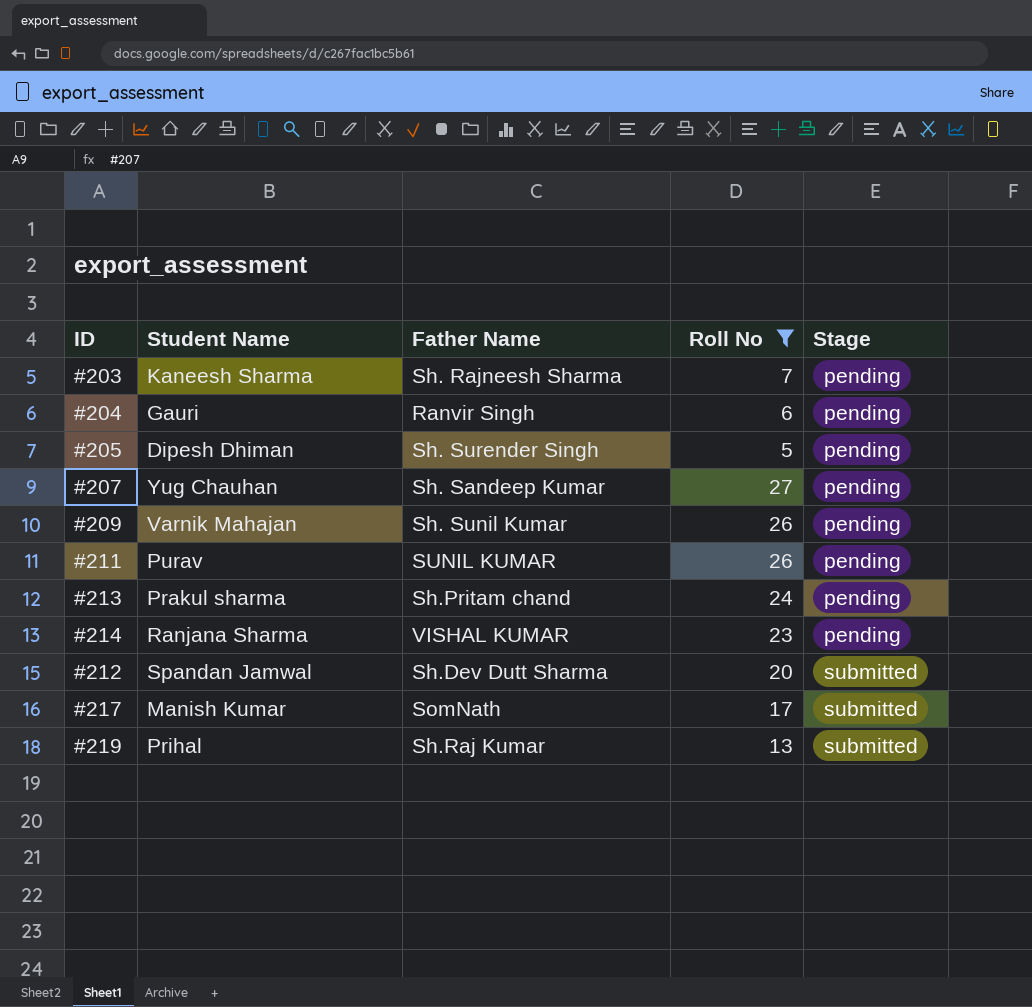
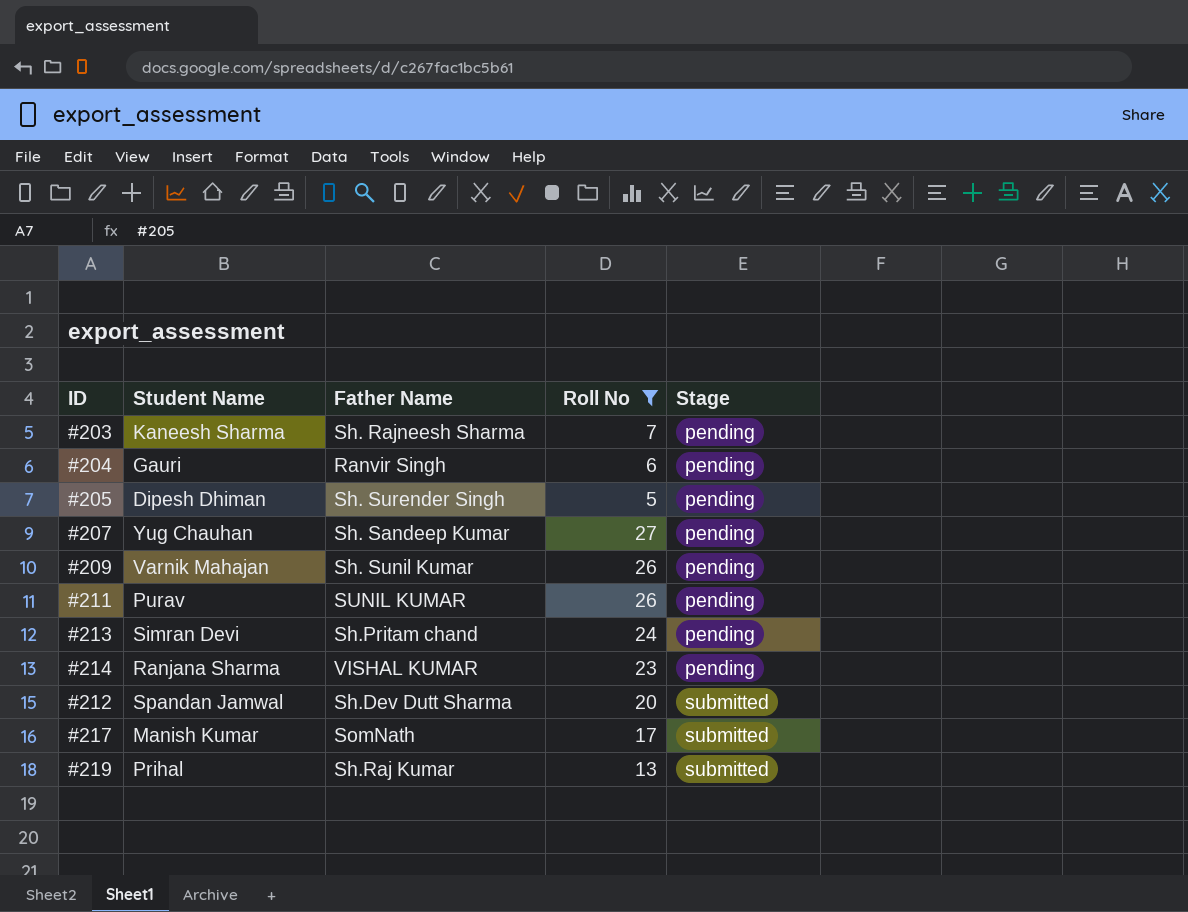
#213 | Student Name: Prakul sharma -> Simran Devi

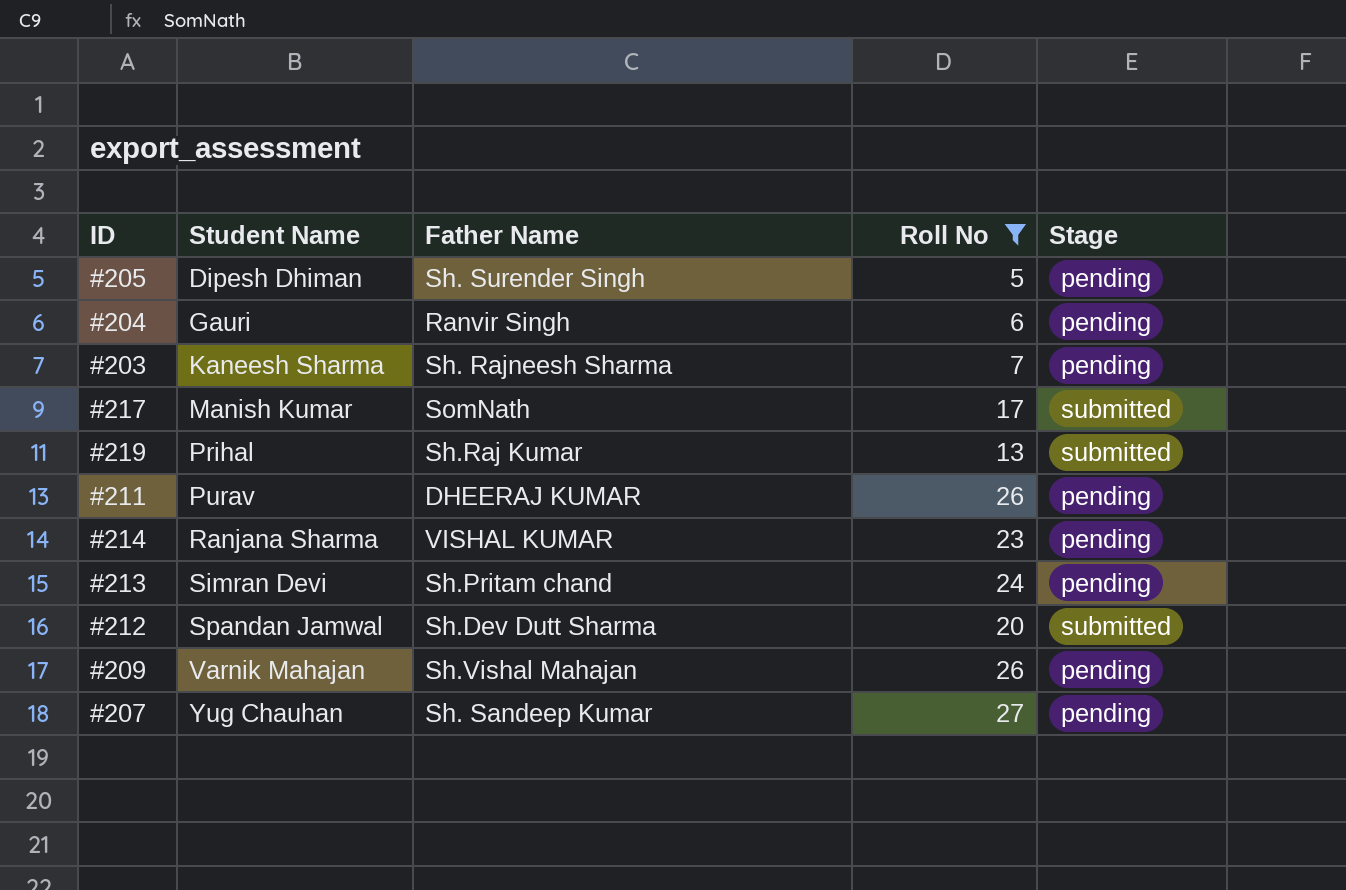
row order: Stage ascending -> Student Name ascending
#211 | Father Name: SUNIL KUMAR -> DHEERAJ KUMAR
#209 | Father Name: Sh. Sunil Kumar -> Sh.Vishal Mahajan

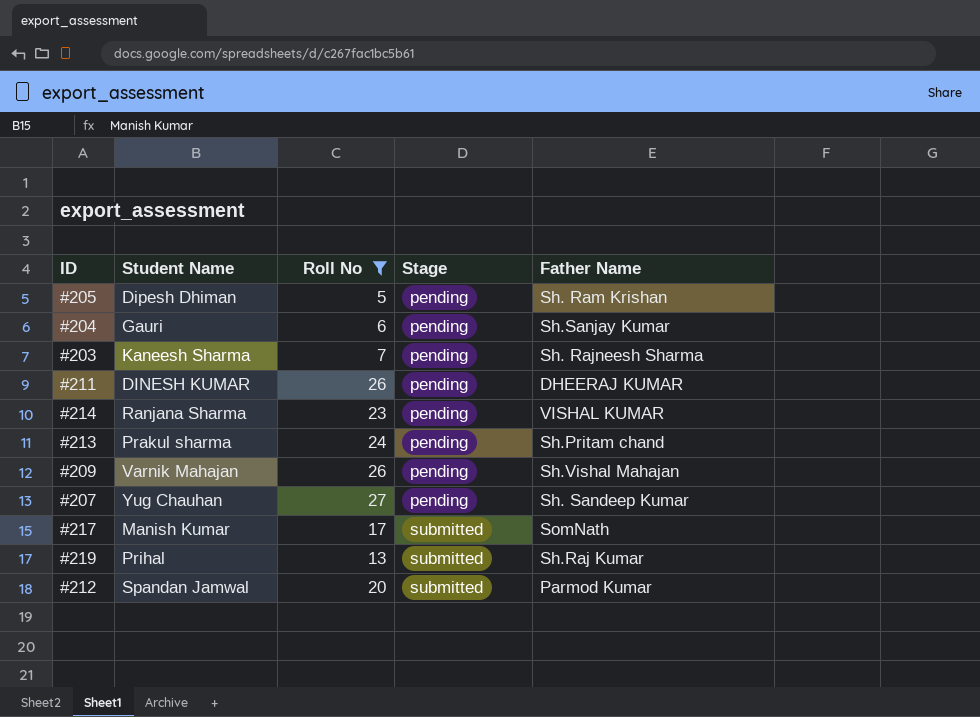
row order: Student Name ascending -> Stage ascending
column Father Name | position: 3 -> 5
#205 | Father Name: Sh. Surender Singh -> Sh. Ram Krishan
#204 | Father Name: Ranvir Singh -> Sh.Sanjay Kumar
#211 | Student Name: Purav -> DINESH KUMAR
#213 | Student Name: Simran Devi -> Prakul sharma
#212 | Father Name: Sh.Dev Dutt Sharma -> Parmod Kumar

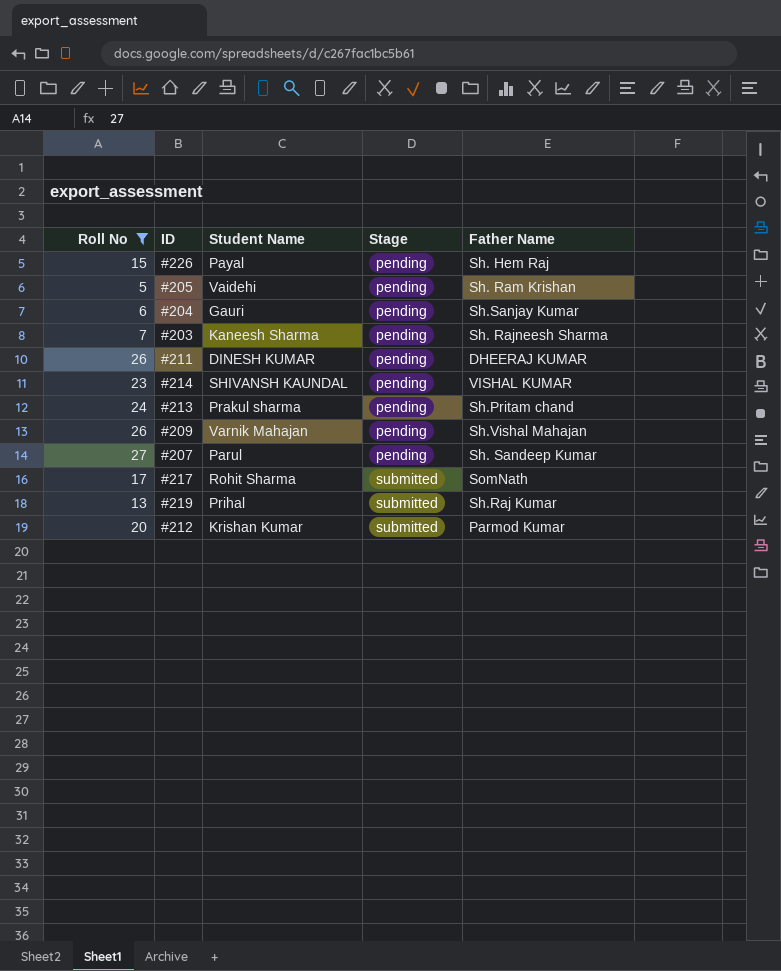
column Roll No | position: 3 -> 1
row #226: none -> 15 | Payal | pending | Sh. Hem Raj
#205 | Student Name: Dipesh Dhiman -> Vaidehi
#214 | Student Name: Ranjana Sharma -> SHIVANSH KAUNDAL
#207 | Student Name: Yug Chauhan -> Parul
#217 | Student Name: Manish Kumar -> Rohit Sharma
#212 | Student Name: Spandan Jamwal -> Krishan Kumar

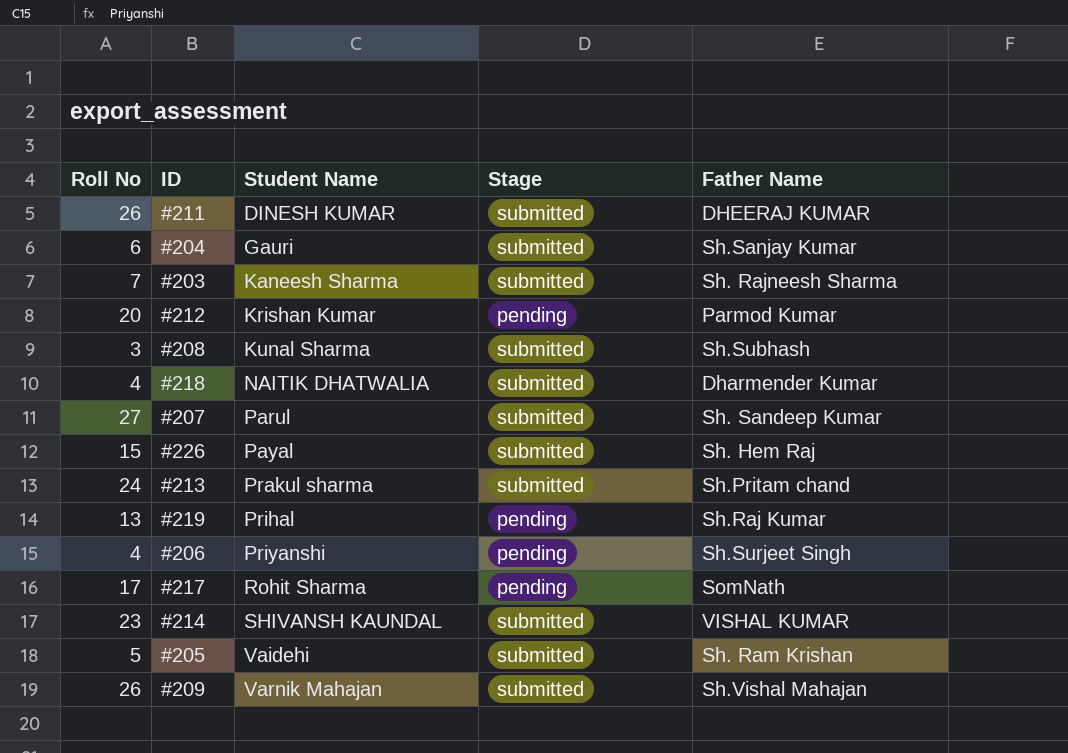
filter: Roll No >= 5 -> none
row order: Stage ascending -> Student Name ascending
#211 | Stage: pending -> submitted
#204 | Stage: pending -> submitted
#203 | Stage: pending -> submitted
#212 | Stage: submitted -> pending
#207 | Stage: pending -> submitted
#226 | Stage: pending -> submitted
#213 | Stage: pending -> submitted
#219 | Stage: submitted -> pending
#217 | Stage: submitted -> pending
#214 | Stage: pending -> submitted
#205 | Stage: pending -> submitted
#209 | Stage: pending -> submitted

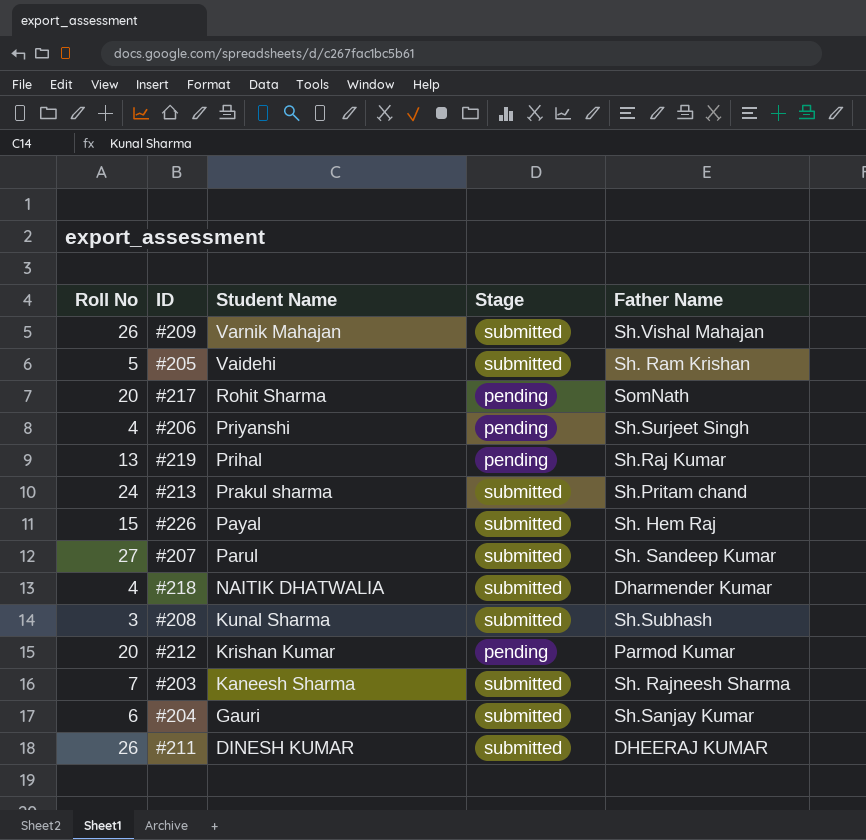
row order: Student Name ascending -> Student Name descending
row #214: 23 | SHIVANSH KAUNDAL | submitted | VISHAL KUMAR -> none
#217 | Roll No: 17 -> 20

